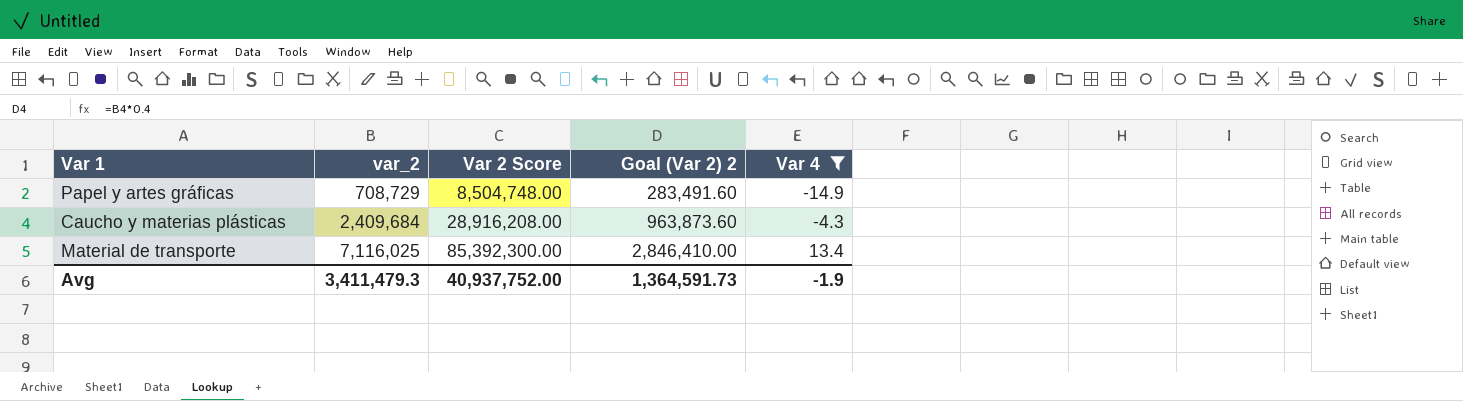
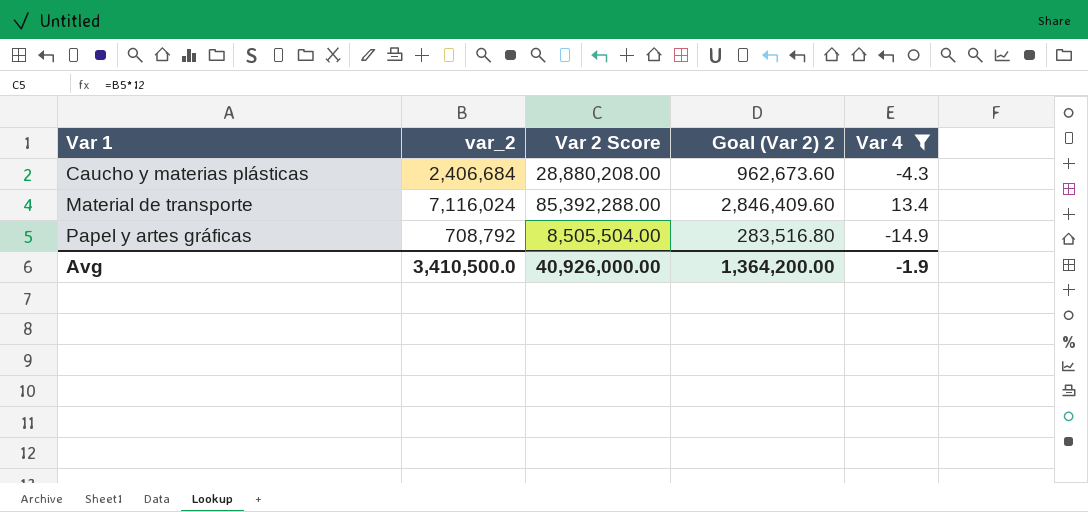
row order: var_2 ascending -> Var 1 ascending
Caucho y materias plásticas | var_2: 2,409,684 -> 2,406,684
Caucho y materias plásticas | Var 2 Score: 28,916,208.00 -> 28,880,208.00
Caucho y materias plásticas | Goal (Var 2) 2: 963,873.60 -> 962,673.60
Material de transporte | var_2: 7,116,025 -> 7,116,024
Material de transporte | Var 2 Score: 85,392,300.00 -> 85,392,288.00
Material de transporte | Goal (Var 2) 2: 2,846,410.00 -> 2,846,409.60
Papel y artes gráficas | var_2: 708,729 -> 708,792
Papel y artes gráficas | Var 2 Score: 8,504,748.00 -> 8,505,504.00
Papel y artes gráficas | Goal (Var 2) 2: 283,491.60 -> 283,516.80
Avg | var_2: 3,411,479.3 -> 3,410,500.0
Avg | Var 2 Score: 40,937,752.00 -> 40,926,000.00
Avg | Goal (Var 2) 2: 1,364,591.73 -> 1,364,200.00

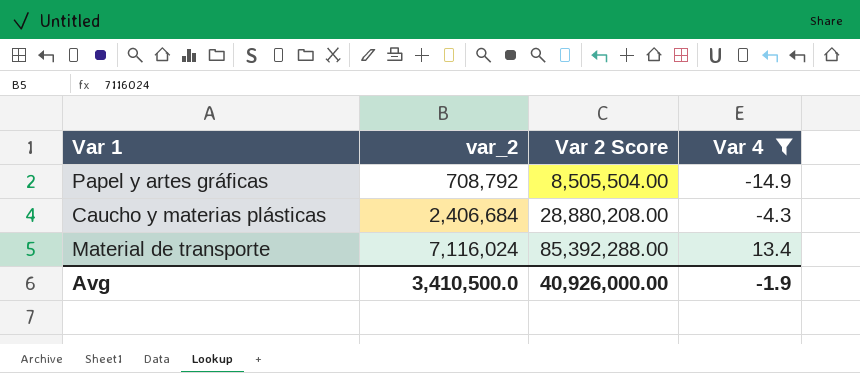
row order: Var 1 ascending -> var_2 ascending
column Goal (Var 2) 2 | formula: [var_2] * 0.4 -> none

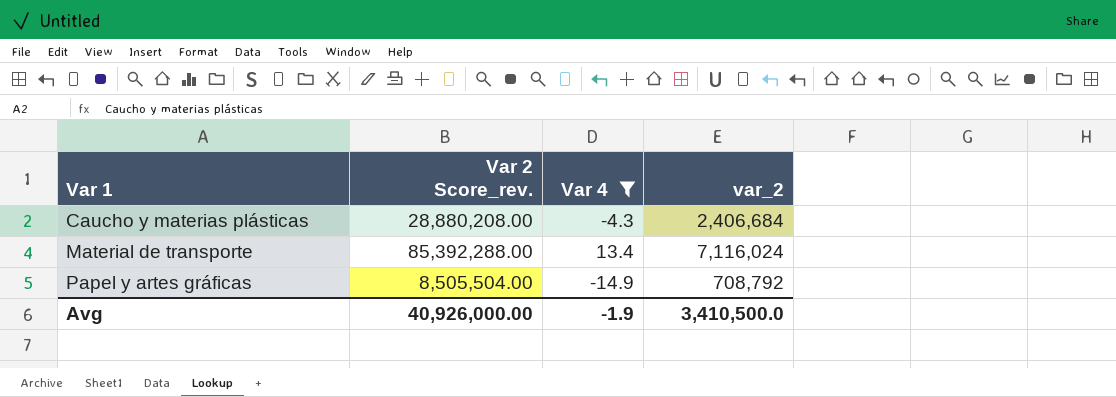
row order: var_2 ascending -> Var 1 ascending
column name: Var 2 Score -> Var 2 Score_rev.
column var_2 | position: 2 -> 4

